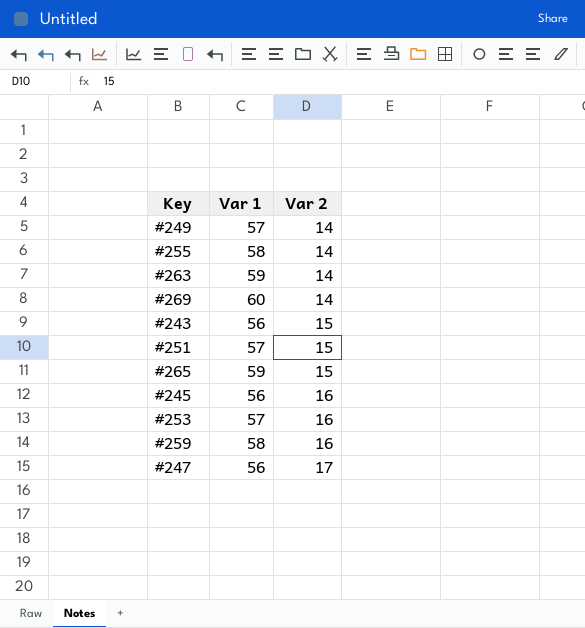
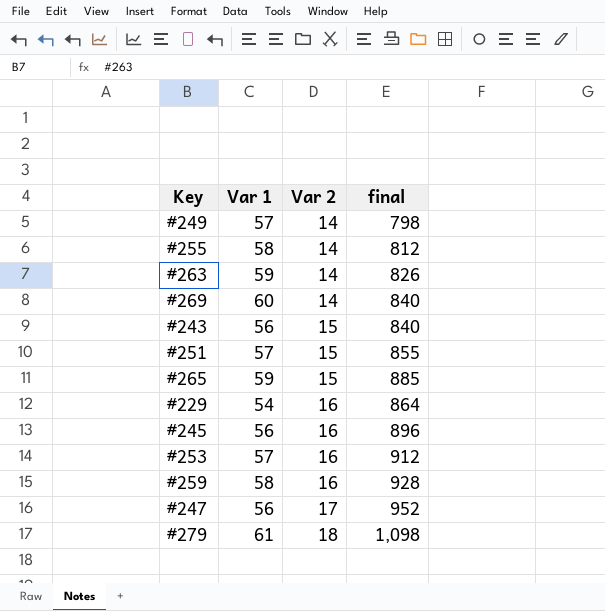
column final | formula: none -> [Var 1] * [Var 2]
row #229: none -> 54 | 16 | 864
row #279: none -> 61 | 18 | 1,098

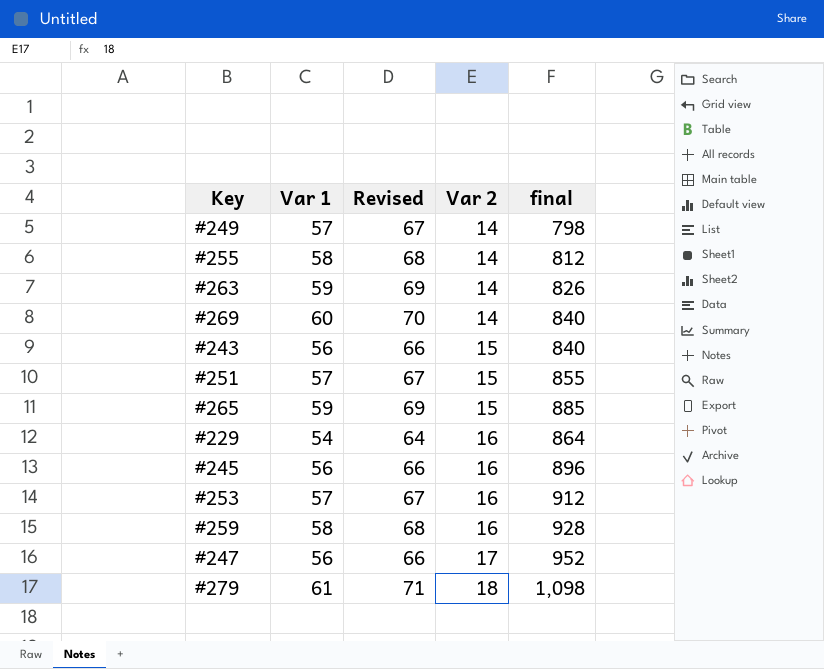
column Revised | formula: none -> [Var 1] + 10

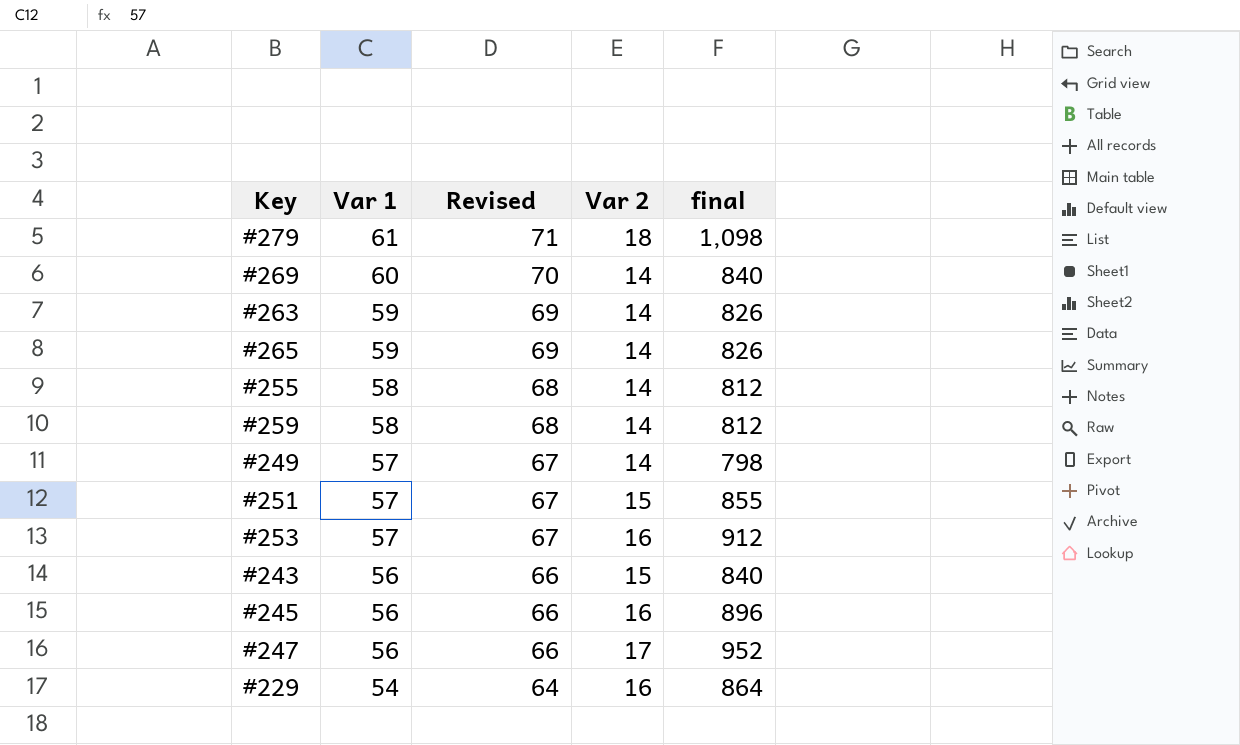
row order: Var 2 ascending -> Var 1 descending
#265 | Var 2: 15 -> 14
#265 | final: 885 -> 826
#259 | Var 2: 16 -> 14
#259 | final: 928 -> 812

